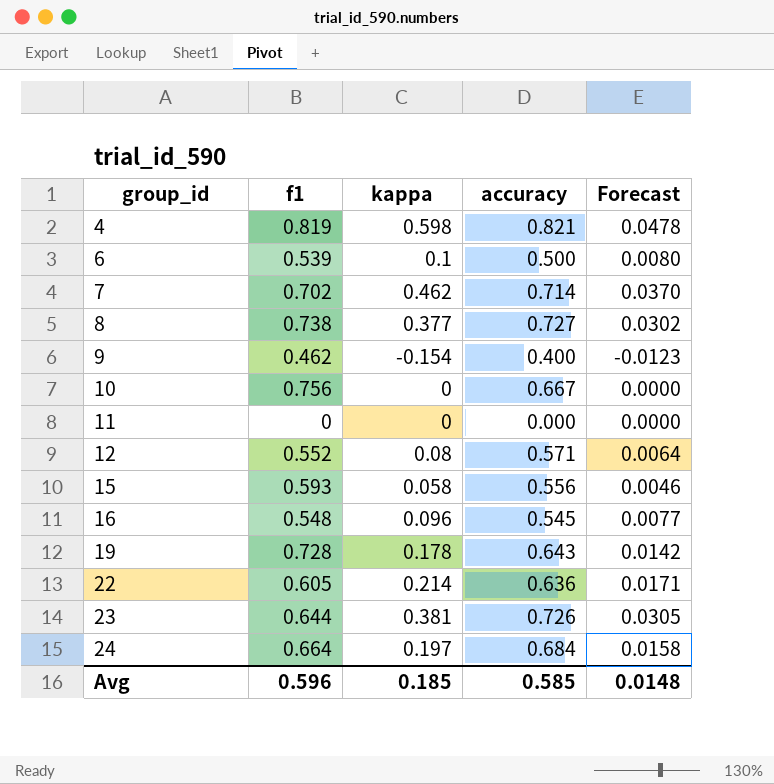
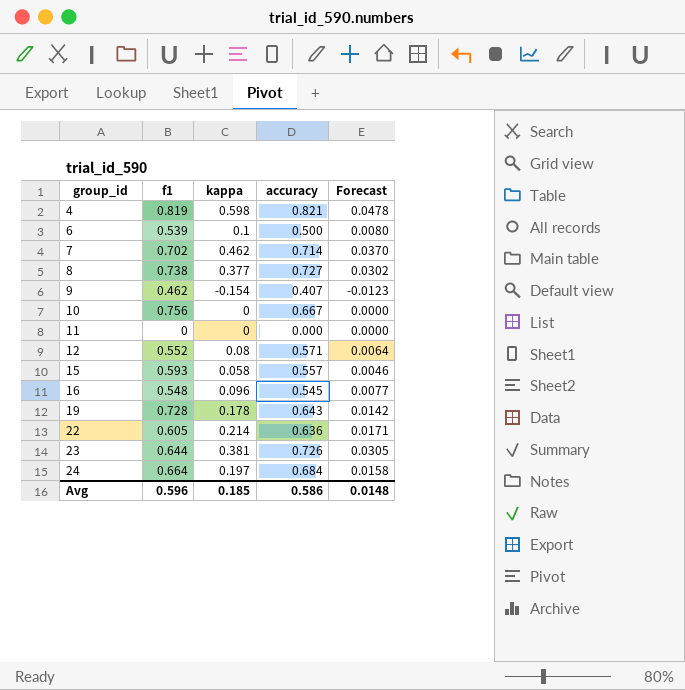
9 | accuracy: 0.400 -> 0.407
15 | accuracy: 0.556 -> 0.557
Avg | accuracy: 0.585 -> 0.586

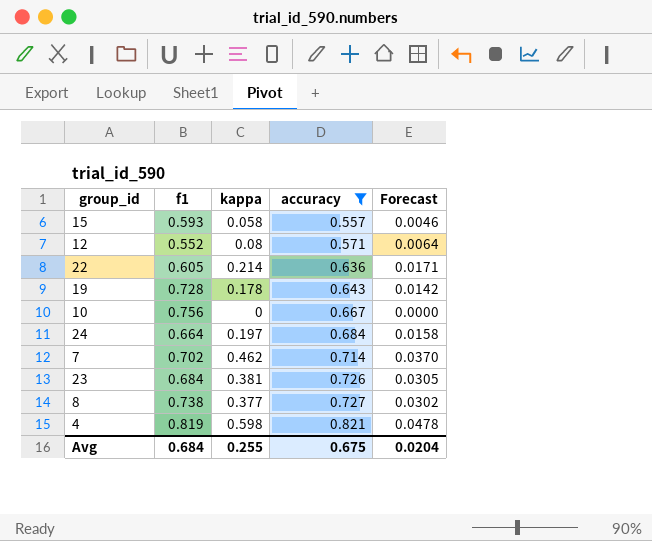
filter: none -> accuracy >= 0.557
row order: group_id ascending -> accuracy ascending
23 | f1: 0.644 -> 0.684
Avg | f1: 0.596 -> 0.684
Avg | kappa: 0.185 -> 0.255
Avg | accuracy: 0.586 -> 0.675
Avg | Forecast: 0.0148 -> 0.0204

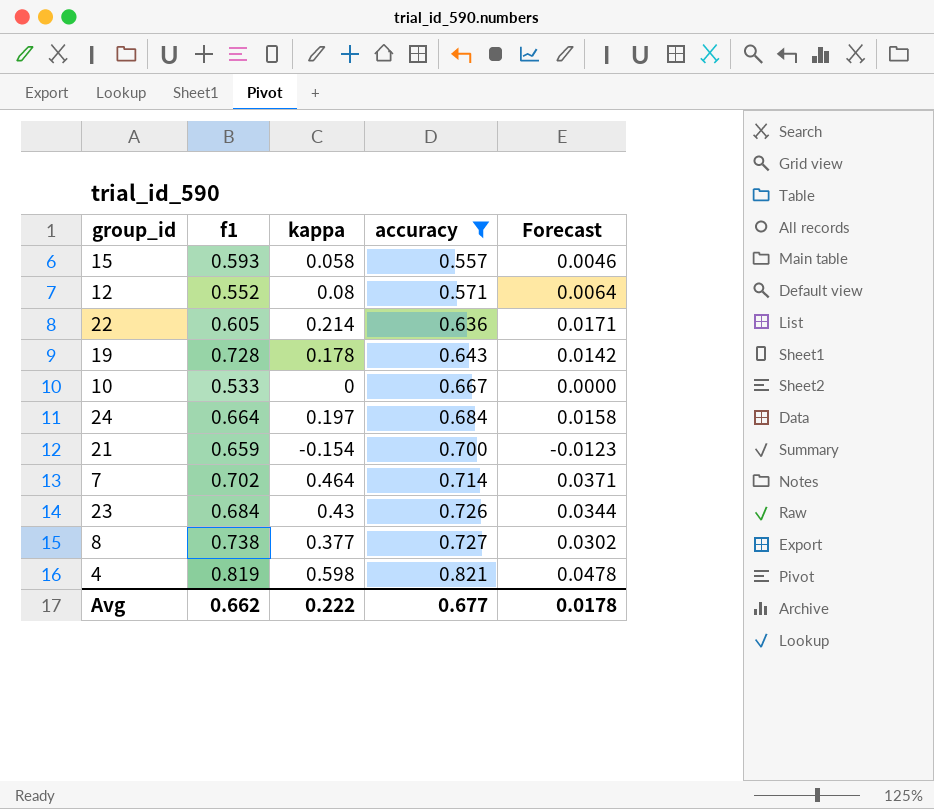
10 | f1: 0.756 -> 0.533
row 21: none -> 0.659 | -0.154 | 0.700 | -0.0123
7 | kappa: 0.462 -> 0.464
7 | Forecast: 0.0370 -> 0.0371
23 | kappa: 0.381 -> 0.43
23 | Forecast: 0.0305 -> 0.0344
Avg | f1: 0.684 -> 0.662
Avg | kappa: 0.255 -> 0.222
Avg | accuracy: 0.675 -> 0.677
Avg | Forecast: 0.0204 -> 0.0178

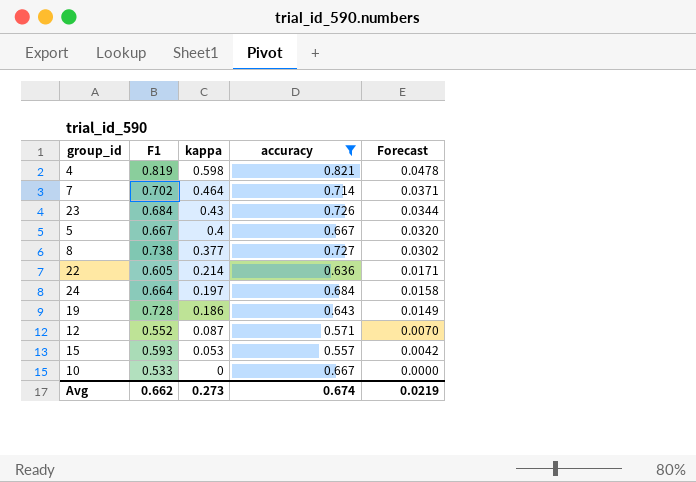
row order: accuracy ascending -> kappa descending
column name: f1 -> F1
row 21: 0.659 | -0.154 | 0.700 | -0.0123 -> none
row 5: none -> 0.667 | 0.4 | 0.667 | 0.0320
19 | kappa: 0.178 -> 0.186
19 | Forecast: 0.0142 -> 0.0149
12 | kappa: 0.08 -> 0.087
12 | Forecast: 0.0064 -> 0.0070
15 | kappa: 0.058 -> 0.053
15 | Forecast: 0.0046 -> 0.0042
Avg | kappa: 0.222 -> 0.273
Avg | accuracy: 0.677 -> 0.674
Avg | Forecast: 0.0178 -> 0.0219

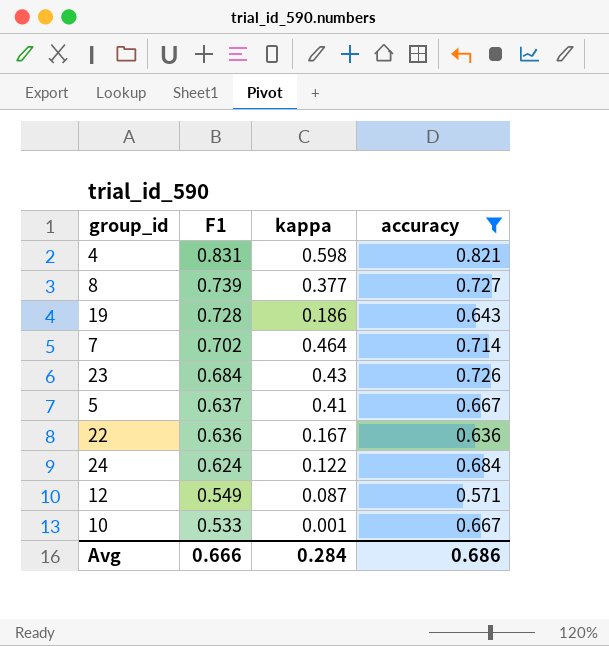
row order: kappa descending -> F1 descending
column Forecast | formula: [kappa] * 0.08 -> none
row 15: 0.593 | 0.053 | 0.557 | 0.0042 -> none
4 | F1: 0.819 -> 0.831
8 | F1: 0.738 -> 0.739
5 | F1: 0.667 -> 0.637
5 | kappa: 0.4 -> 0.41
22 | F1: 0.605 -> 0.636
22 | kappa: 0.214 -> 0.167
24 | F1: 0.664 -> 0.624
24 | kappa: 0.197 -> 0.122
12 | F1: 0.552 -> 0.549
10 | kappa: 0 -> 0.001
Avg | F1: 0.662 -> 0.666
Avg | kappa: 0.273 -> 0.284
Avg | accuracy: 0.674 -> 0.686

